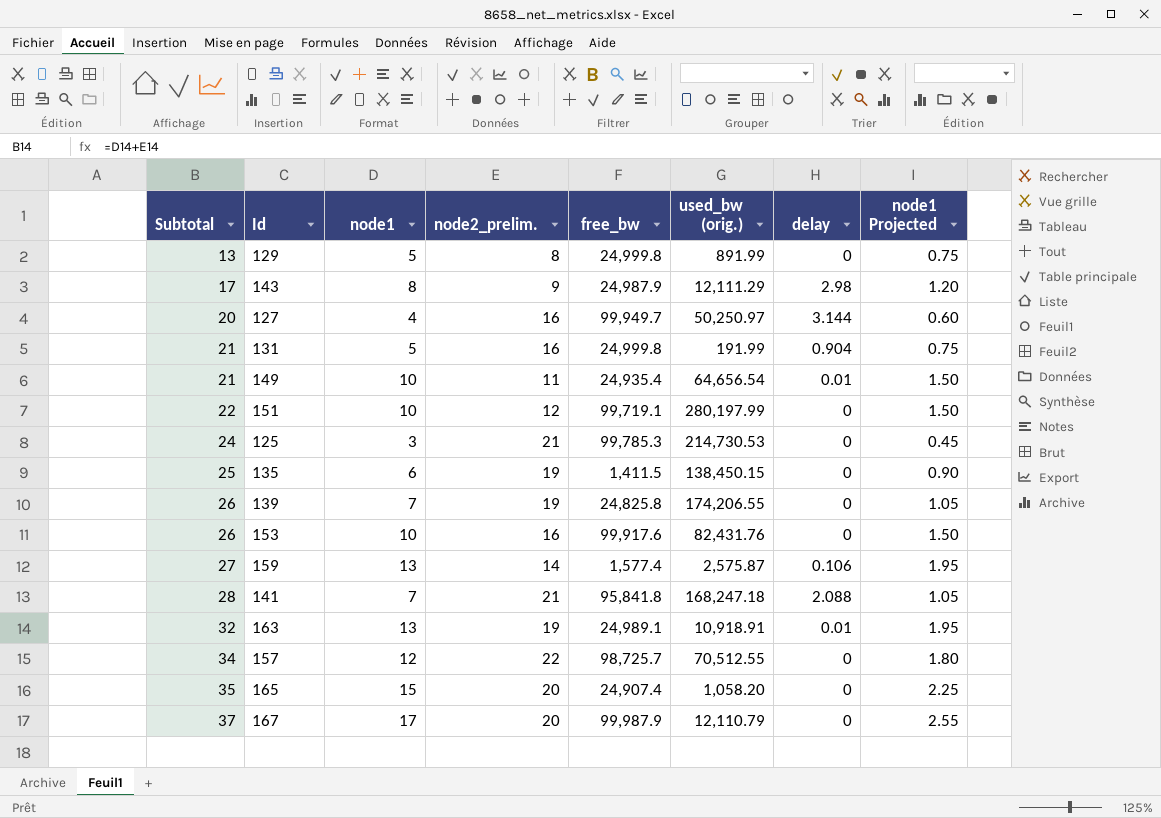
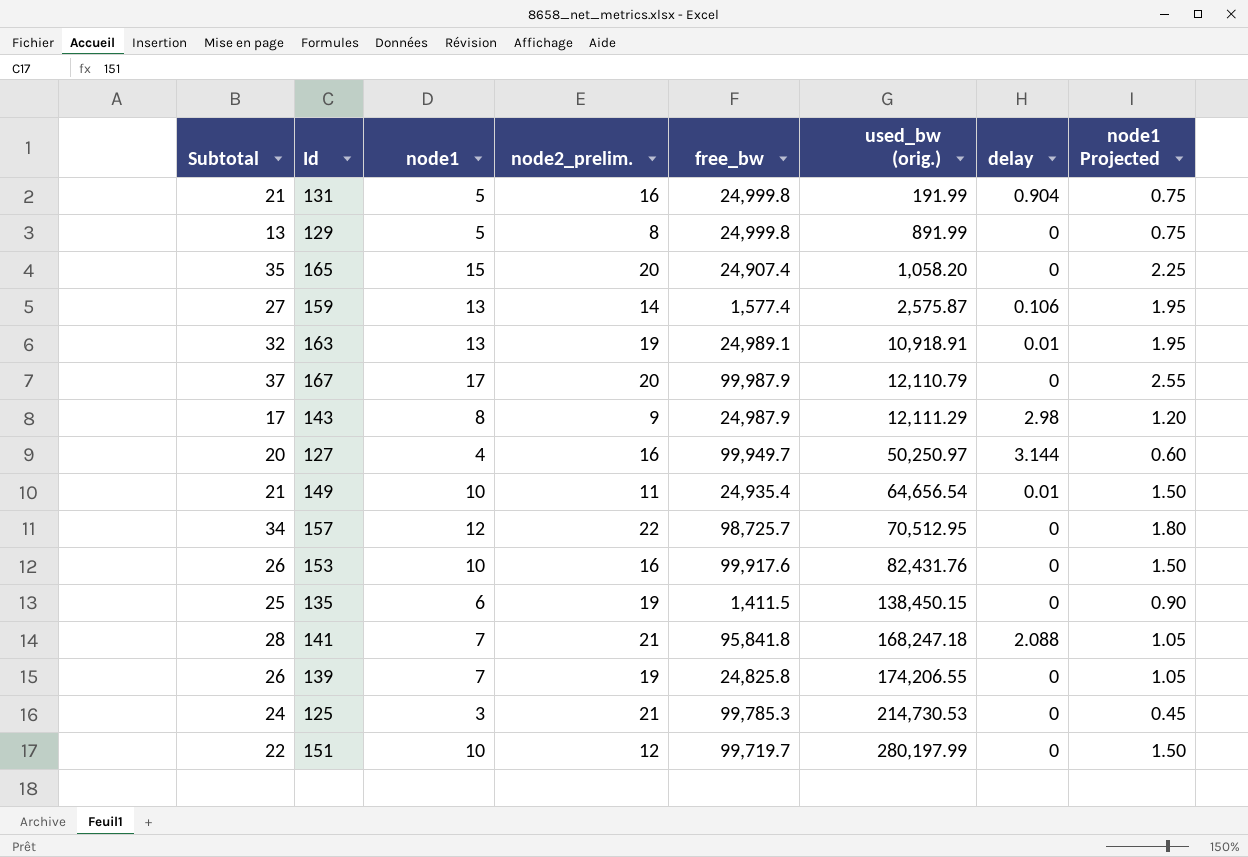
row order: Subtotal ascending -> used_bw (orig.) ascending
157 | used_bw (orig.): 70,512.55 -> 70,512.95
151 | free_bw: 99,719.1 -> 99,719.7

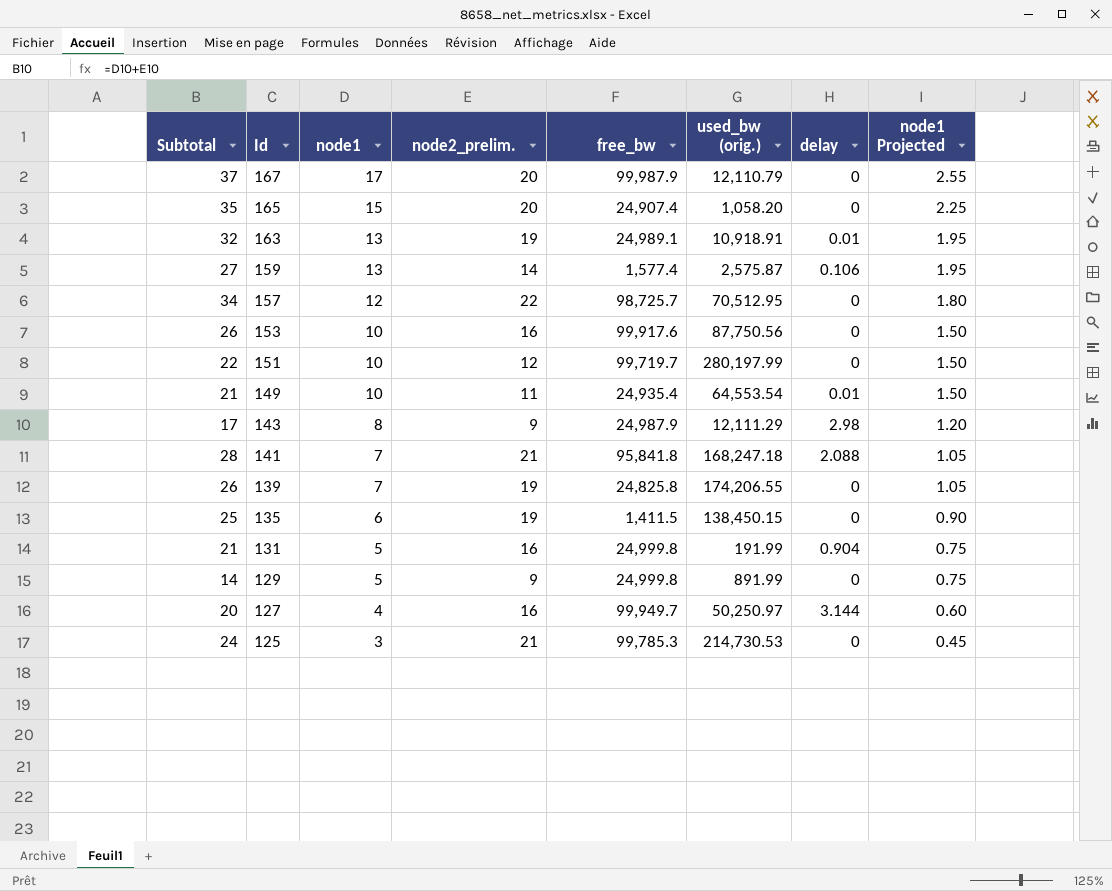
row order: used_bw (orig.) ascending -> Id descending
153 | used_bw (orig.): 82,431.76 -> 87,750.56
149 | used_bw (orig.): 64,656.54 -> 64,553.54
129 | Subtotal: 13 -> 14
129 | node2_prelim.: 8 -> 9

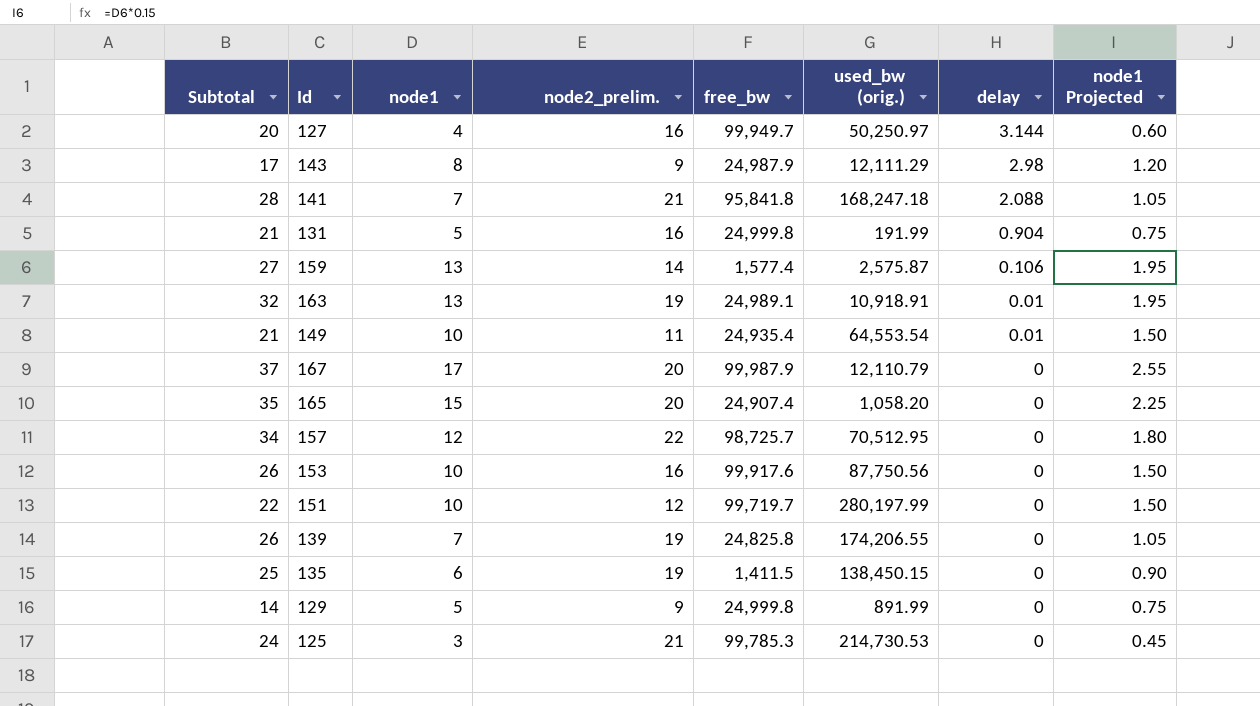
row order: Id descending -> delay descending

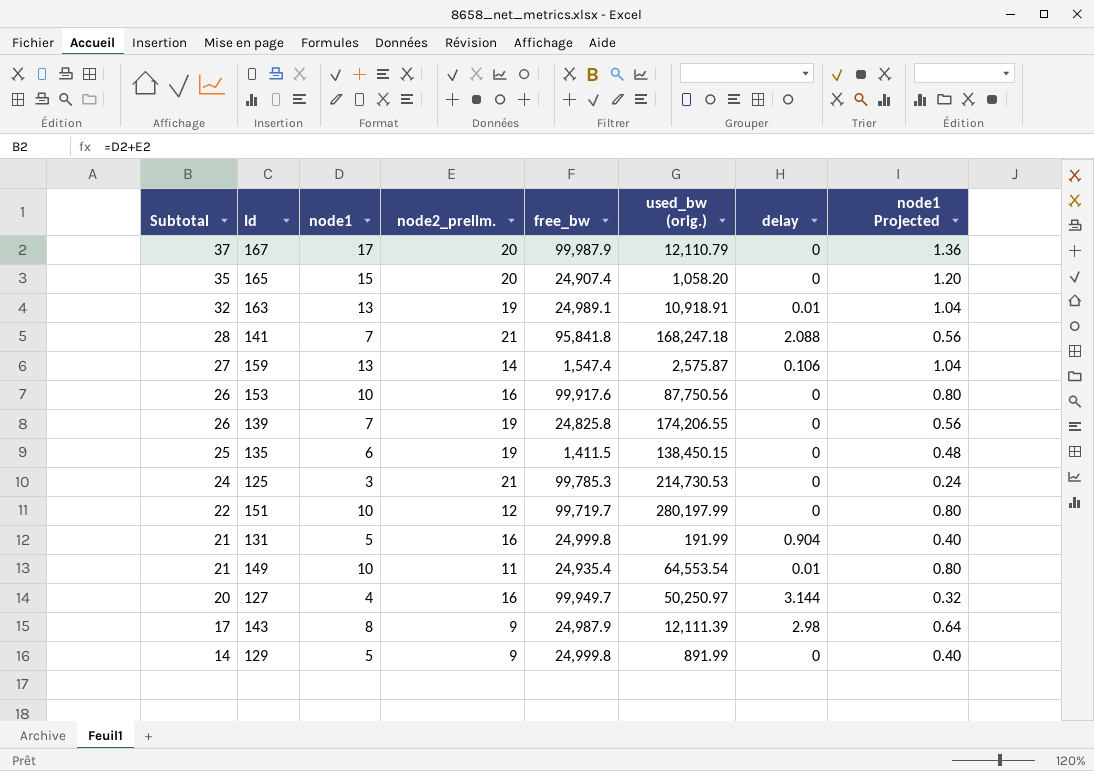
row order: delay descending -> Subtotal descending
column node1 Projected | formula: [node1] * 0.15 -> [node1] * 0.08
row 157: 34 | 12 | 22 | 98,725.7 | 70,512.95 | 0 | 1.80 -> none
159 | free_bw: 1,577.4 -> 1,547.4
143 | used_bw (orig.): 12,111.29 -> 12,111.39

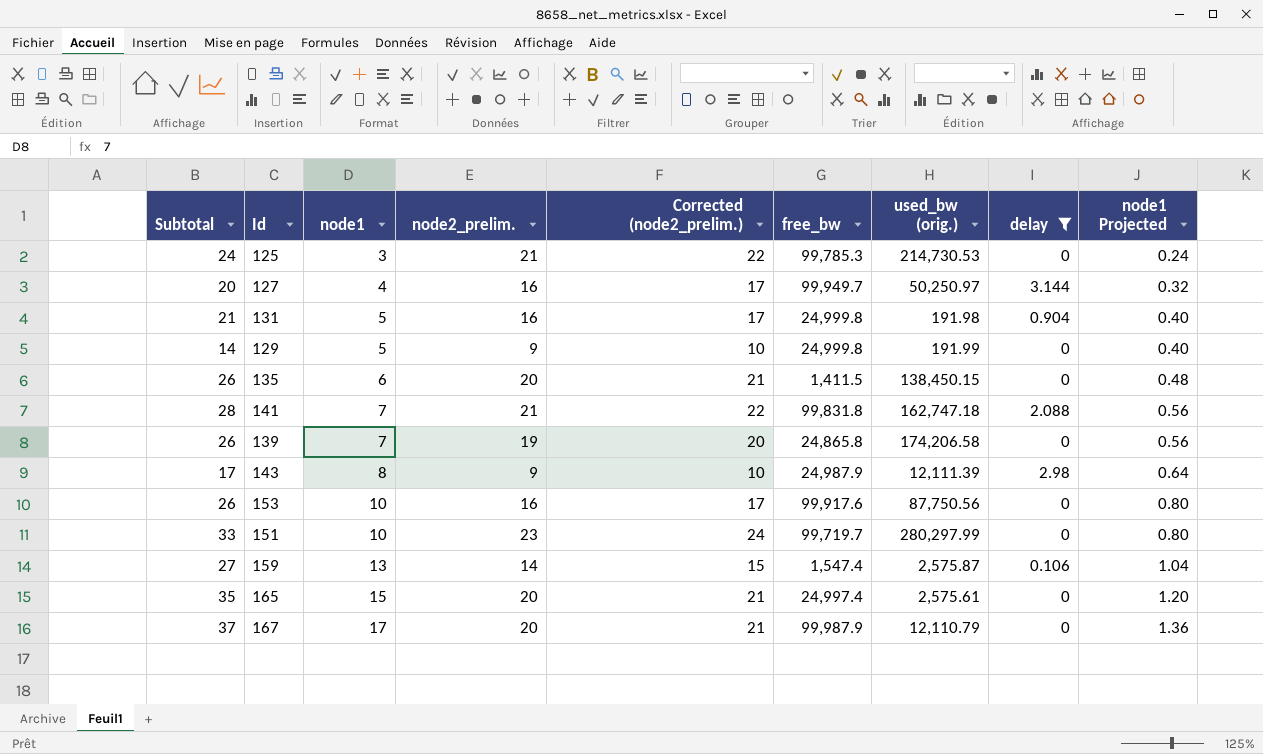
filter: none -> delay != 0.01
row order: Subtotal descending -> node1 ascending
column Corrected (node2_prelim.) | formula: none -> [node2_prelim.] + 1
131 | used_bw (orig.): 191.99 -> 191.98
129 | used_bw (orig.): 891.99 -> 191.99
135 | Subtotal: 25 -> 26
135 | node2_prelim.: 19 -> 20
141 | free_bw: 95,841.8 -> 99,831.8
141 | used_bw (orig.): 168,247.18 -> 162,747.18
139 | free_bw: 24,825.8 -> 24,865.8
139 | used_bw (orig.): 174,206.55 -> 174,206.58
151 | Subtotal: 22 -> 33
151 | node2_prelim.: 12 -> 23
151 | used_bw (orig.): 280,197.99 -> 280,297.99
165 | free_bw: 24,907.4 -> 24,997.4
165 | used_bw (orig.): 1,058.20 -> 2,575.61

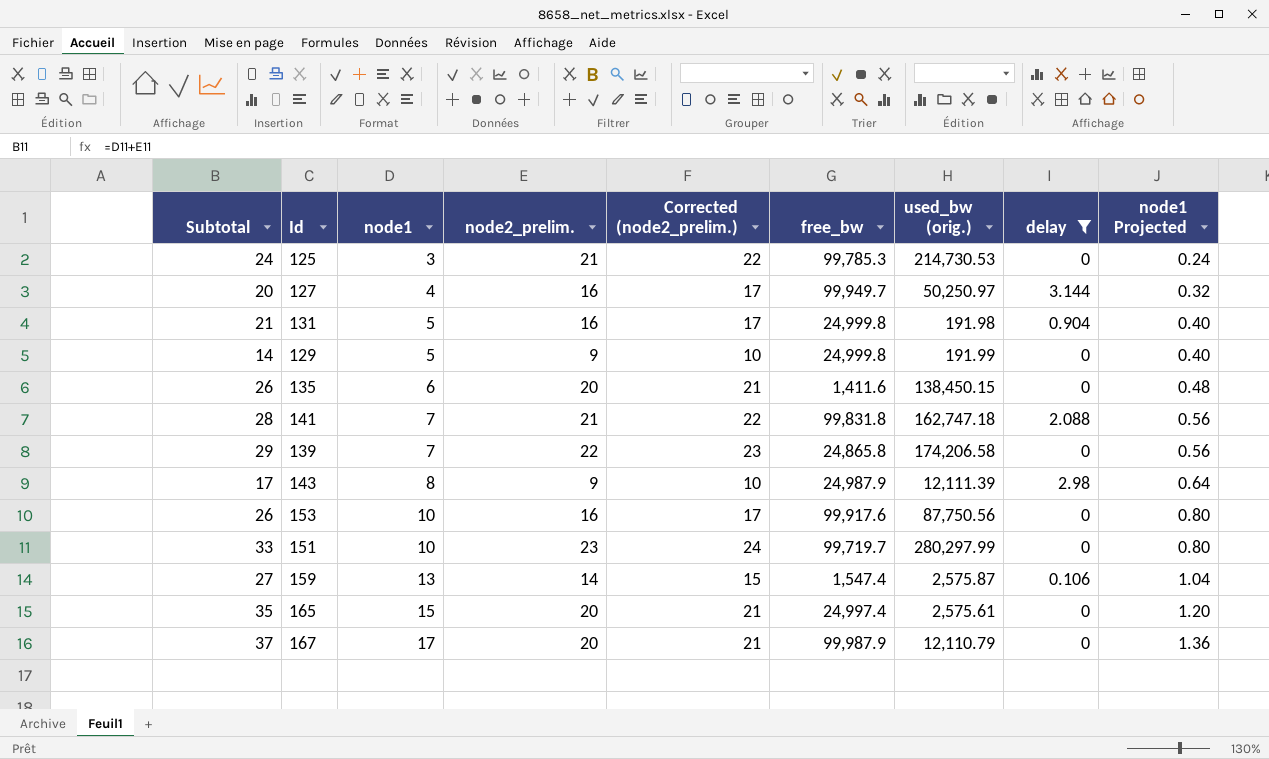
135 | free_bw: 1,411.5 -> 1,411.6
139 | Subtotal: 26 -> 29
139 | node2_prelim.: 19 -> 22
139 | Corrected (node2_prelim.): 20 -> 23

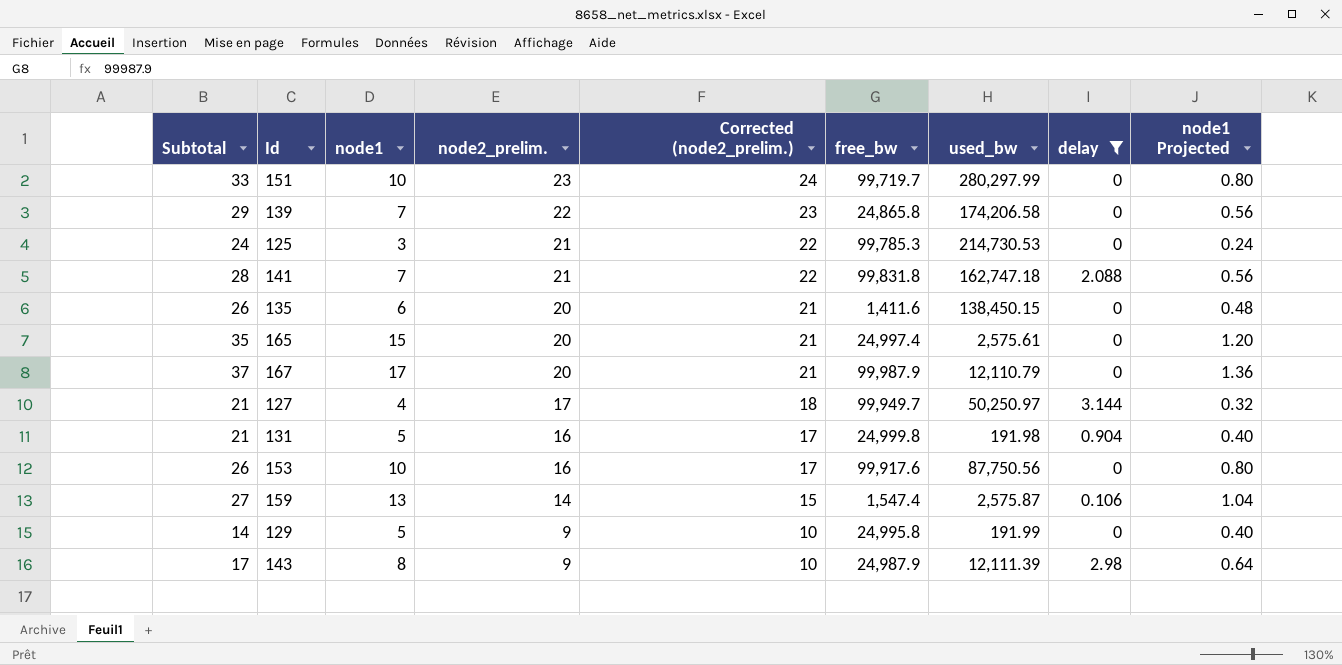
row order: node1 ascending -> node2_prelim. descending
column name: used_bw (orig.) -> used_bw
127 | Subtotal: 20 -> 21
127 | node2_prelim.: 16 -> 17
127 | Corrected (node2_prelim.): 17 -> 18
129 | free_bw: 24,999.8 -> 24,995.8

